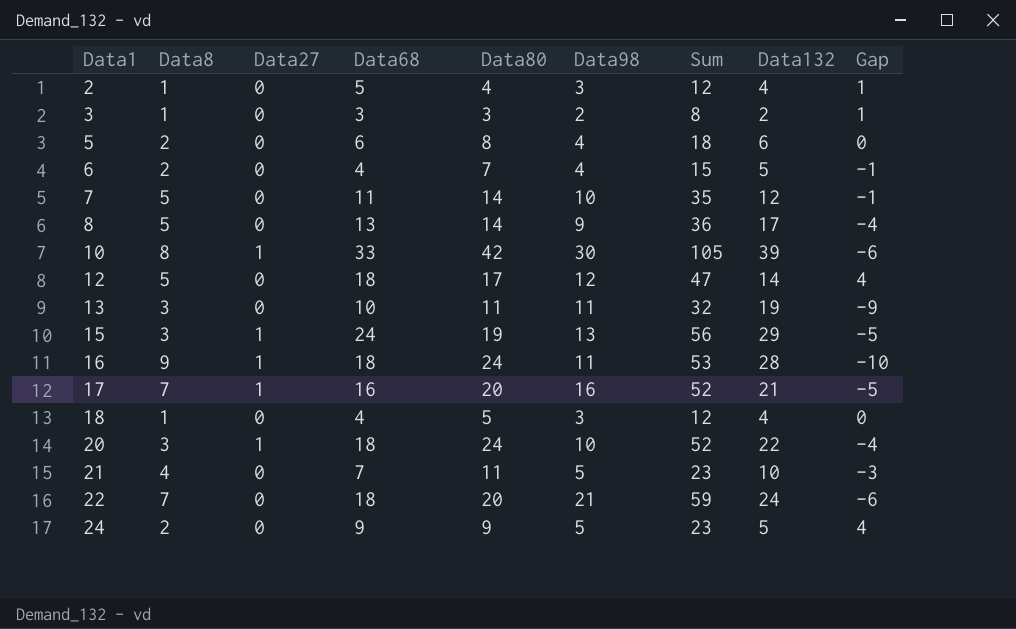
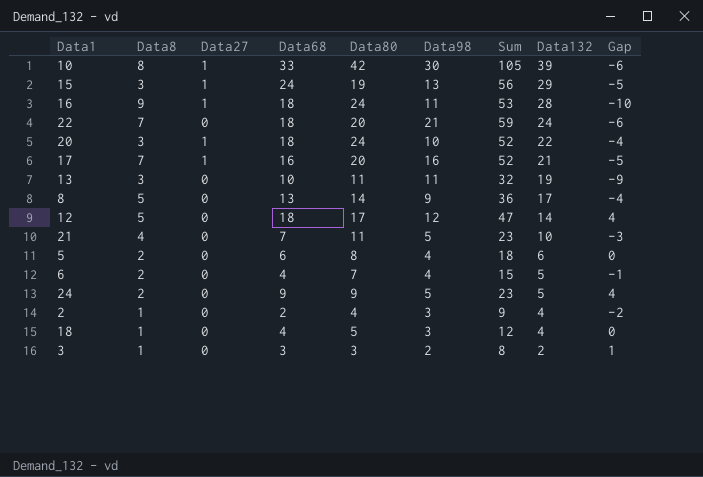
row order: Data1 ascending -> Data132 descending
row 7: 5 | 0 | 11 | 14 | 10 | 35 | 12 | -1 -> none
2 | Data68: 5 -> 2
2 | Sum: 12 -> 9
2 | Gap: 1 -> -2

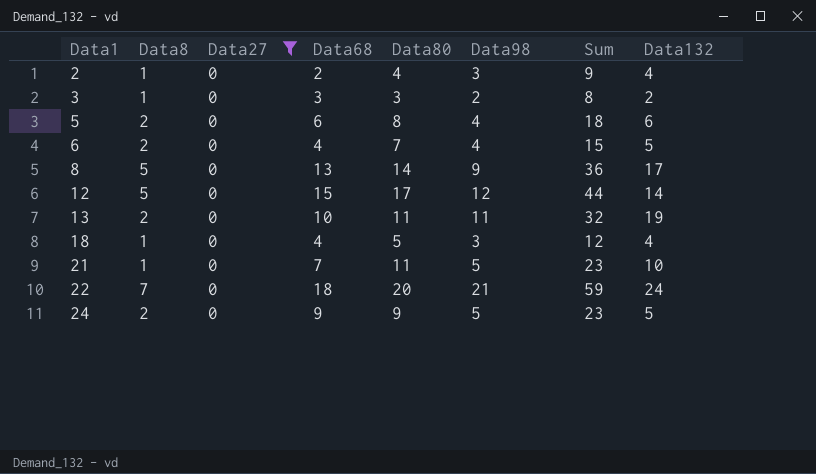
filter: none -> Data27 = 0
row order: Data132 descending -> Data1 ascending
column Gap | formula: [Data68] - [Data132] -> none
12 | Data68: 18 -> 15
12 | Sum: 47 -> 44
13 | Data8: 3 -> 2
21 | Data8: 4 -> 1

